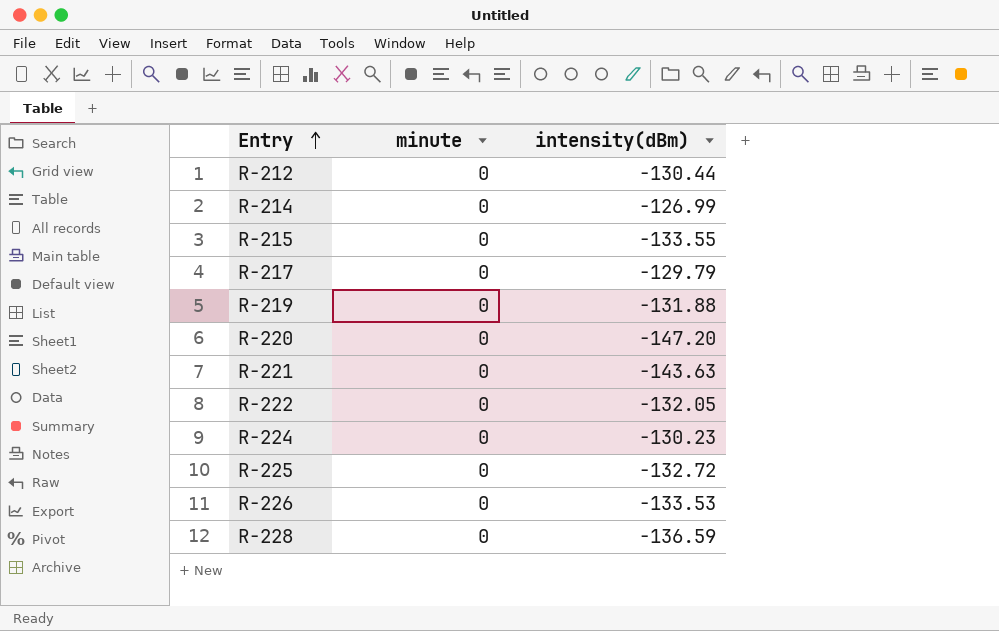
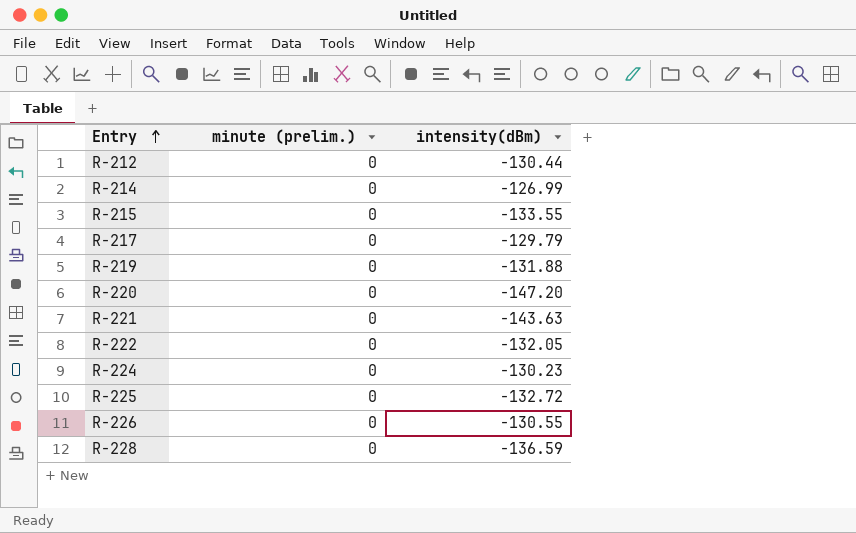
column name: minute -> minute (prelim.)
R-226 | intensity(dBm): -133.53 -> -130.55

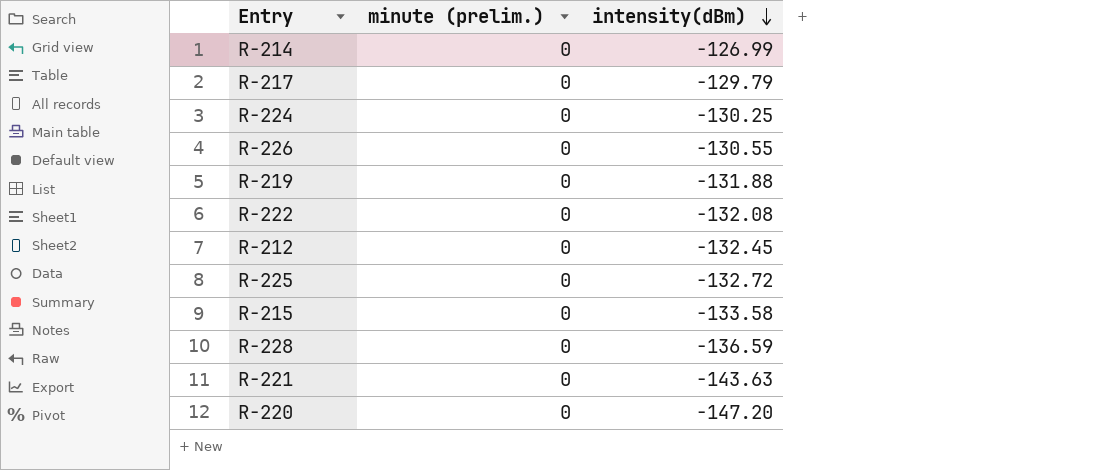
row order: Entry ascending -> intensity(dBm) descending
R-224 | intensity(dBm): -130.23 -> -130.25
R-222 | intensity(dBm): -132.05 -> -132.08
R-212 | intensity(dBm): -130.44 -> -132.45
R-215 | intensity(dBm): -133.55 -> -133.58

